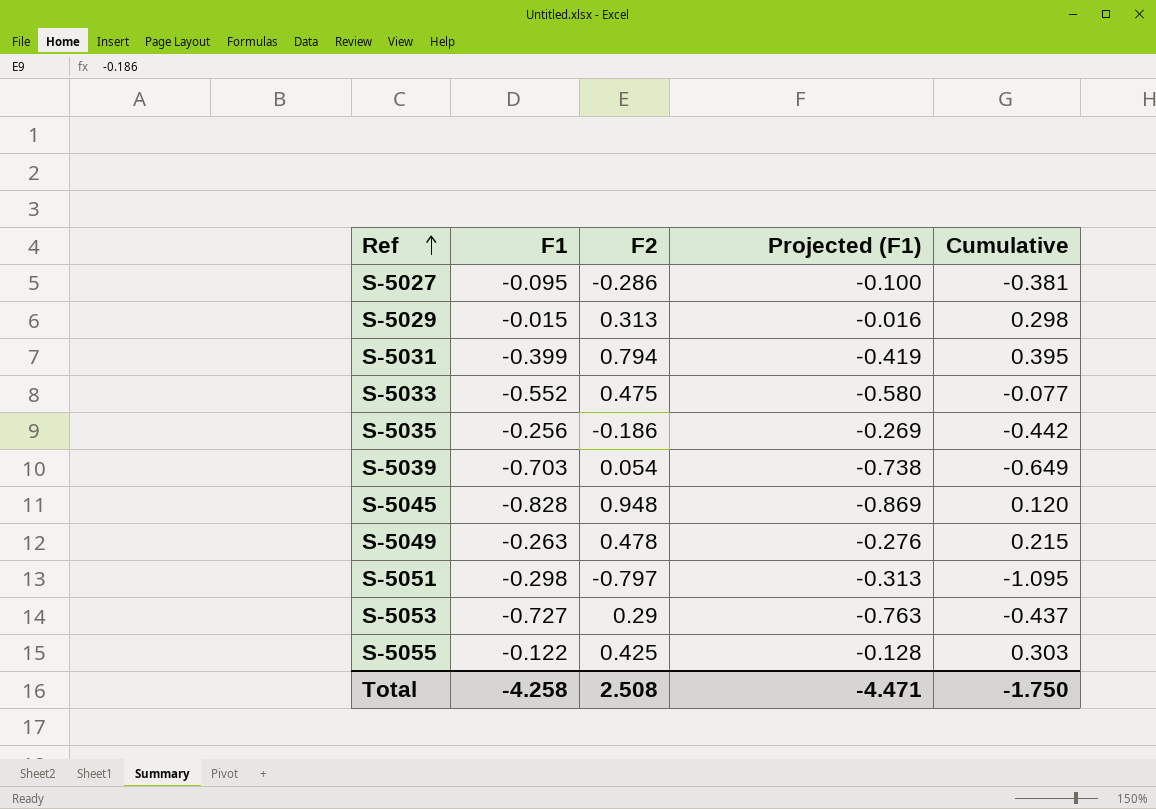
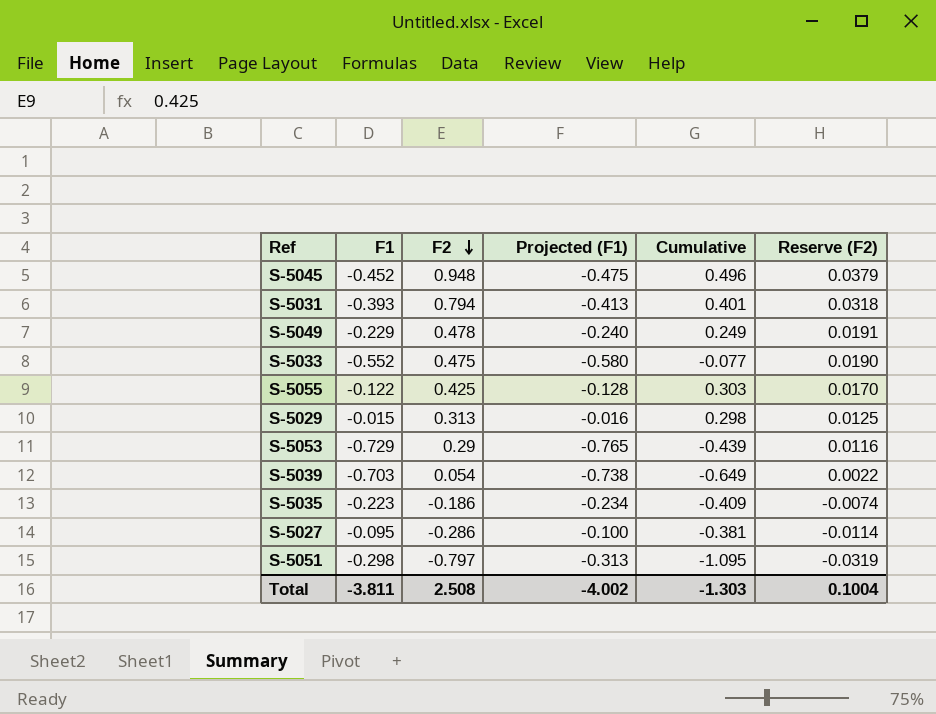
row order: Ref ascending -> F2 descending
column Reserve (F2) | formula: none -> [F2] * 0.04
S-5045 | F1: -0.828 -> -0.452
S-5045 | Projected (F1): -0.869 -> -0.475
S-5045 | Cumulative: 0.120 -> 0.496
S-5031 | F1: -0.399 -> -0.393
S-5031 | Projected (F1): -0.419 -> -0.413
S-5031 | Cumulative: 0.395 -> 0.401
S-5049 | F1: -0.263 -> -0.229
S-5049 | Projected (F1): -0.276 -> -0.240
S-5049 | Cumulative: 0.215 -> 0.249
S-5053 | F1: -0.727 -> -0.729
S-5053 | Projected (F1): -0.763 -> -0.765
S-5053 | Cumulative: -0.437 -> -0.439
S-5035 | F1: -0.256 -> -0.223
S-5035 | Projected (F1): -0.269 -> -0.234
S-5035 | Cumulative: -0.442 -> -0.409
Total | F1: -4.258 -> -3.811
Total | Projected (F1): -4.471 -> -4.002
Total | Cumulative: -1.750 -> -1.303

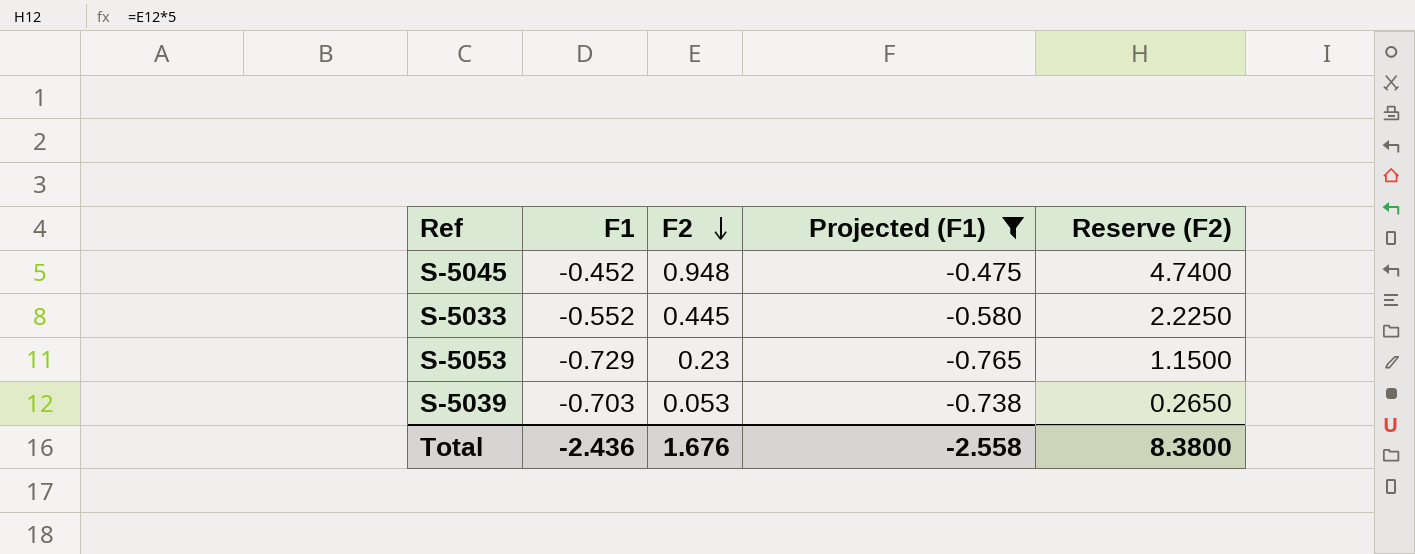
filter: none -> Projected (F1) <= -0.475
column Cumulative | formula: [F1] + [F2] -> none
column Reserve (F2) | formula: [F2] * 0.04 -> [F2] * 5
S-5033 | F2: 0.475 -> 0.445
S-5053 | F2: 0.29 -> 0.23
S-5039 | F2: 0.054 -> 0.053
Total | F1: -3.811 -> -2.436
Total | F2: 2.508 -> 1.676
Total | Projected (F1): -4.002 -> -2.558
Total | Reserve (F2): 0.1004 -> 8.3800

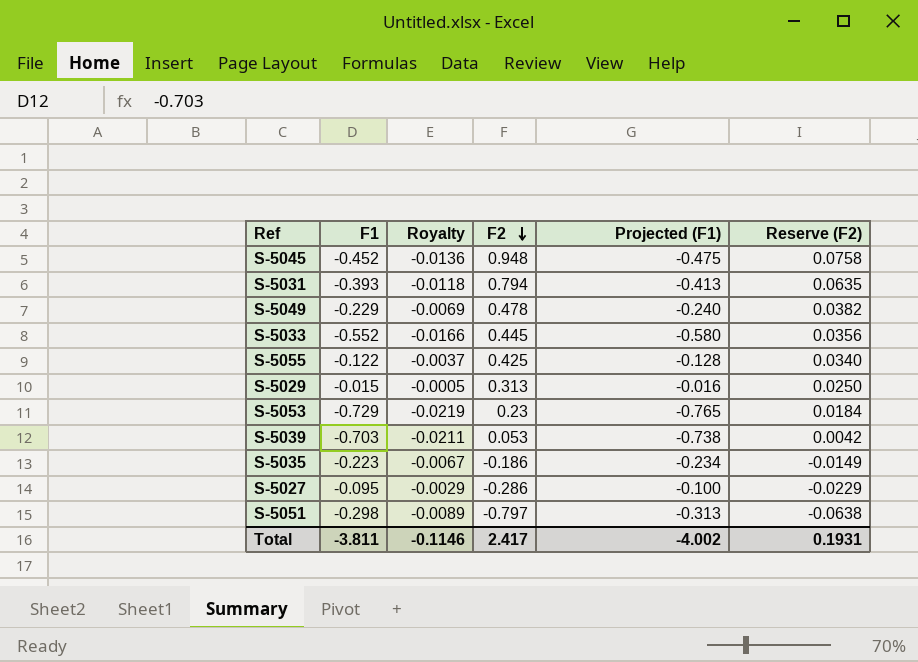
filter: Projected (F1) <= -0.475 -> none
column Royalty | formula: none -> [F1] * 0.03
column Reserve (F2) | formula: [F2] * 5 -> [F2] * 0.08
Total | F1: -2.436 -> -3.811
Total | F2: 1.676 -> 2.417
Total | Projected (F1): -2.558 -> -4.002
Total | Reserve (F2): 8.3800 -> 0.1931

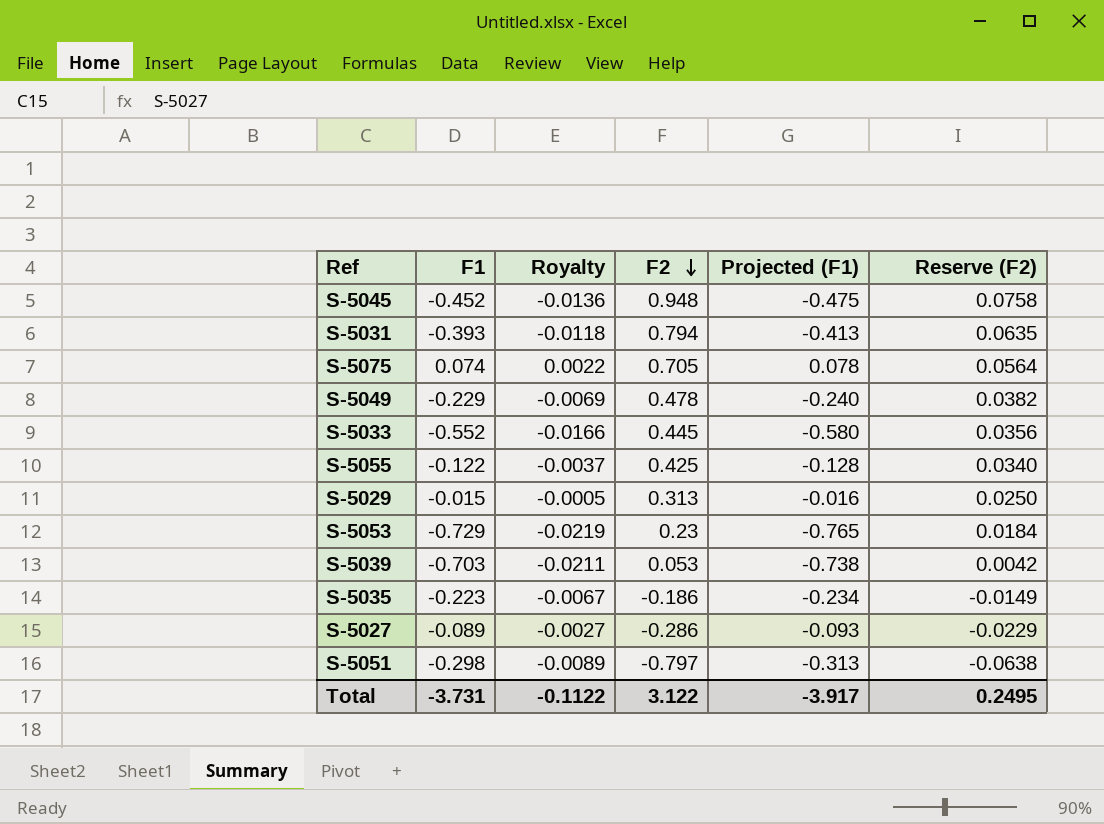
row S-5075: none -> 0.074 | 0.0022 | 0.705 | 0.078 | 0.0564
S-5027 | F1: -0.095 -> -0.089
S-5027 | Royalty: -0.0029 -> -0.0027
S-5027 | Projected (F1): -0.100 -> -0.093
Total | F1: -3.811 -> -3.731
Total | Royalty: -0.1146 -> -0.1122
Total | F2: 2.417 -> 3.122
Total | Projected (F1): -4.002 -> -3.917
Total | Reserve (F2): 0.1931 -> 0.2495

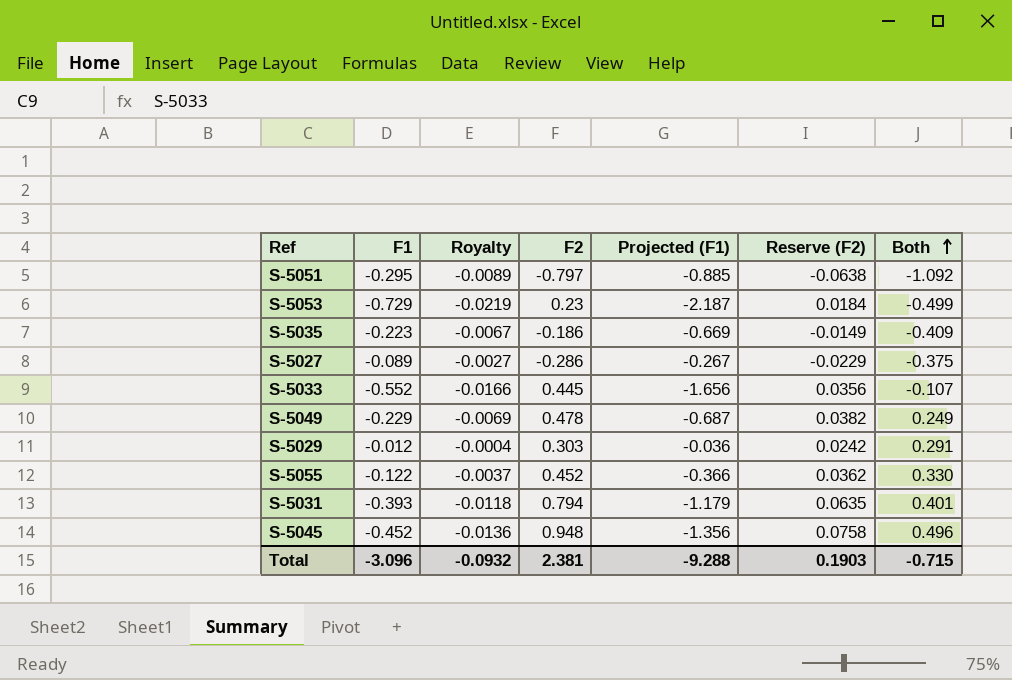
row order: F2 descending -> Both ascending
column Projected (F1) | formula: [F1] * 1.05 -> [F1] * 3
column Both | formula: none -> [F1] + [F2]
row S-5075: 0.074 | 0.0022 | 0.705 | 0.078 | 0.0564 -> none
row S-5039: -0.703 | -0.0211 | 0.053 | -0.738 | 0.0042 -> none
S-5051 | F1: -0.298 -> -0.295
S-5029 | F1: -0.015 -> -0.012
S-5029 | Royalty: -0.0005 -> -0.0004
S-5029 | F2: 0.313 -> 0.303
S-5029 | Reserve (F2): 0.0250 -> 0.0242
S-5055 | F2: 0.425 -> 0.452
S-5055 | Reserve (F2): 0.0340 -> 0.0362
Total | F1: -3.731 -> -3.096
Total | Royalty: -0.1122 -> -0.0932
Total | F2: 3.122 -> 2.381
Total | Projected (F1): -3.917 -> -9.288
Total | Reserve (F2): 0.2495 -> 0.1903

